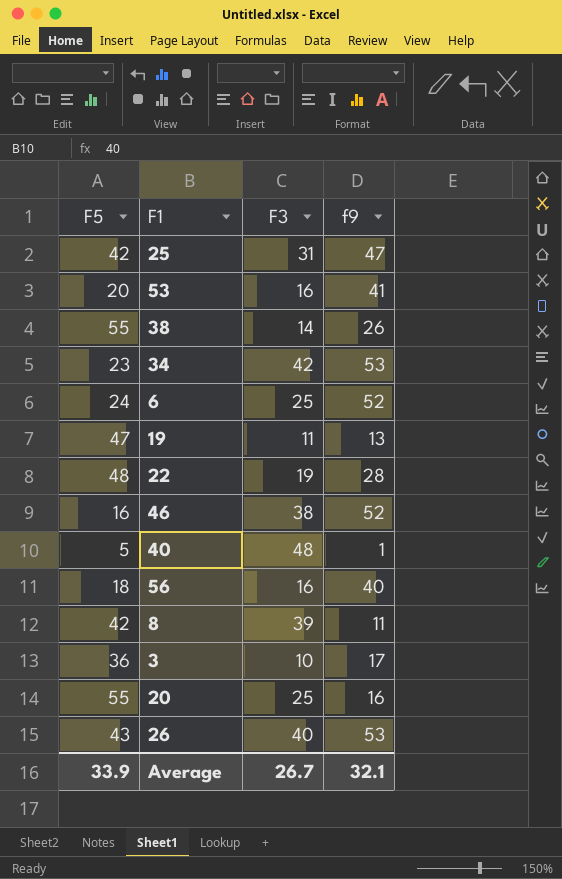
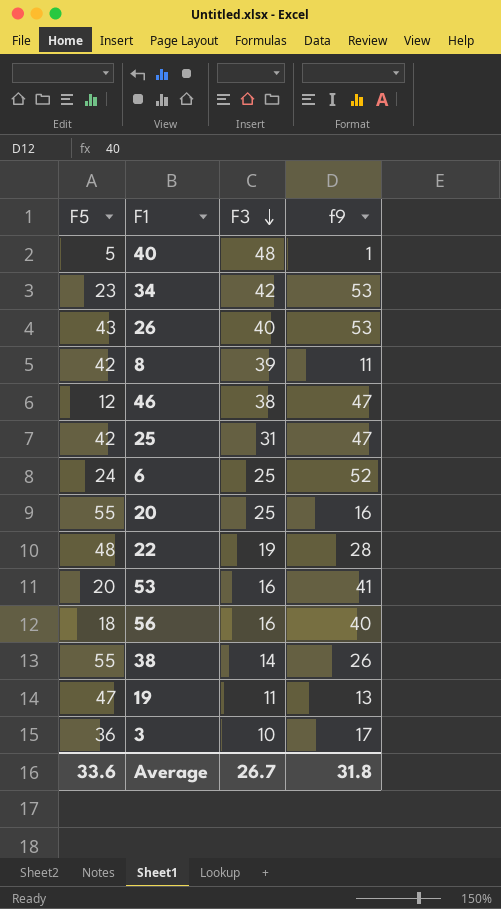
row order: none -> F3 descending
46 | F5: 16 -> 12
46 | f9: 52 -> 47
Average | F5: 33.9 -> 33.6
Average | f9: 32.1 -> 31.8

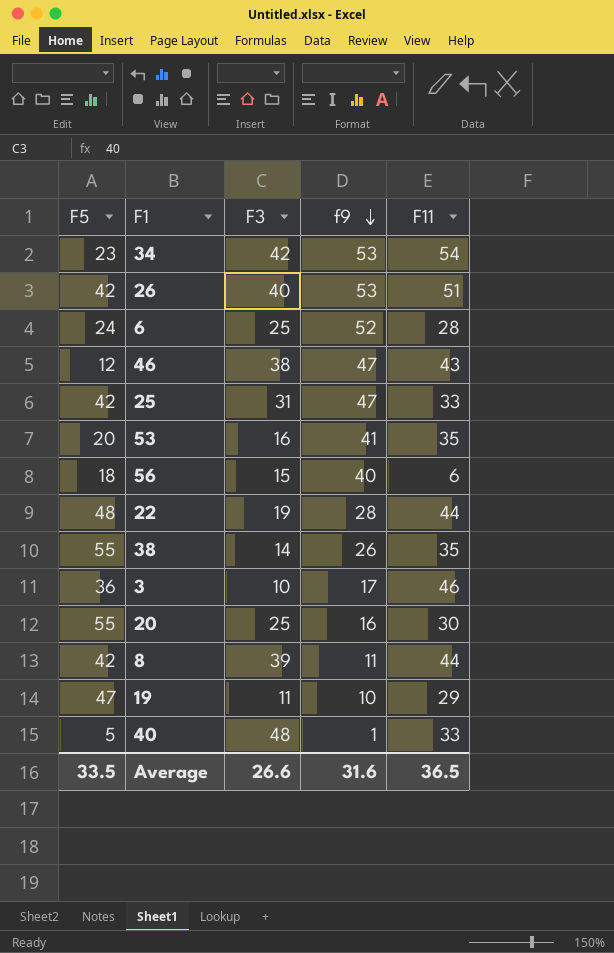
row order: F3 descending -> f9 descending
column F11 | position: none -> 5
26 | F5: 43 -> 42
56 | F3: 16 -> 15
19 | f9: 13 -> 10
Average | F5: 33.6 -> 33.5
Average | F3: 26.7 -> 26.6
Average | f9: 31.8 -> 31.6

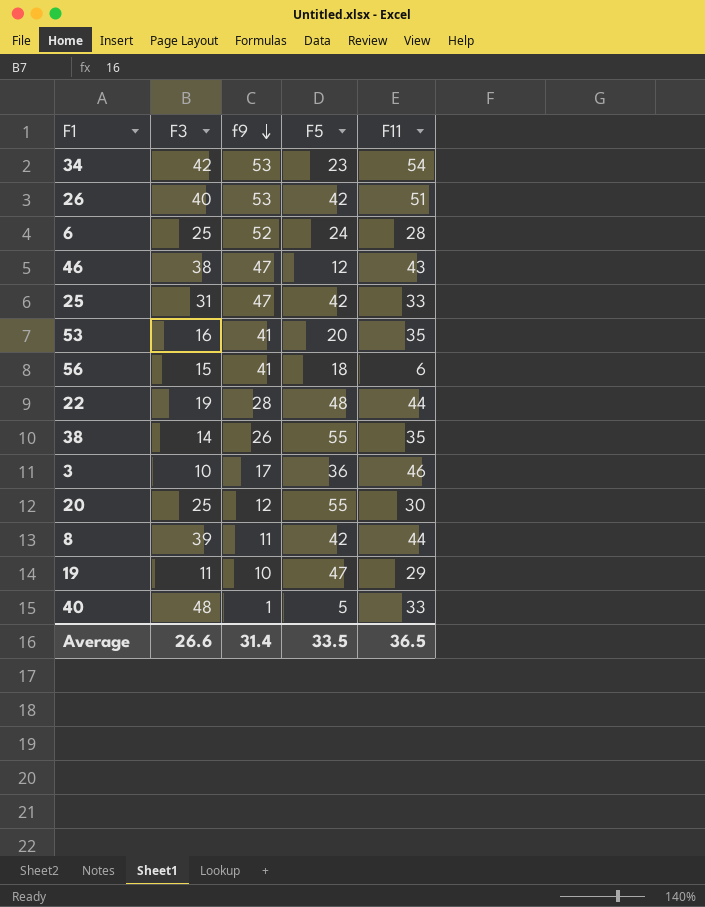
column F5 | position: 1 -> 4
56 | f9: 40 -> 41
20 | f9: 16 -> 12
Average | f9: 31.6 -> 31.4

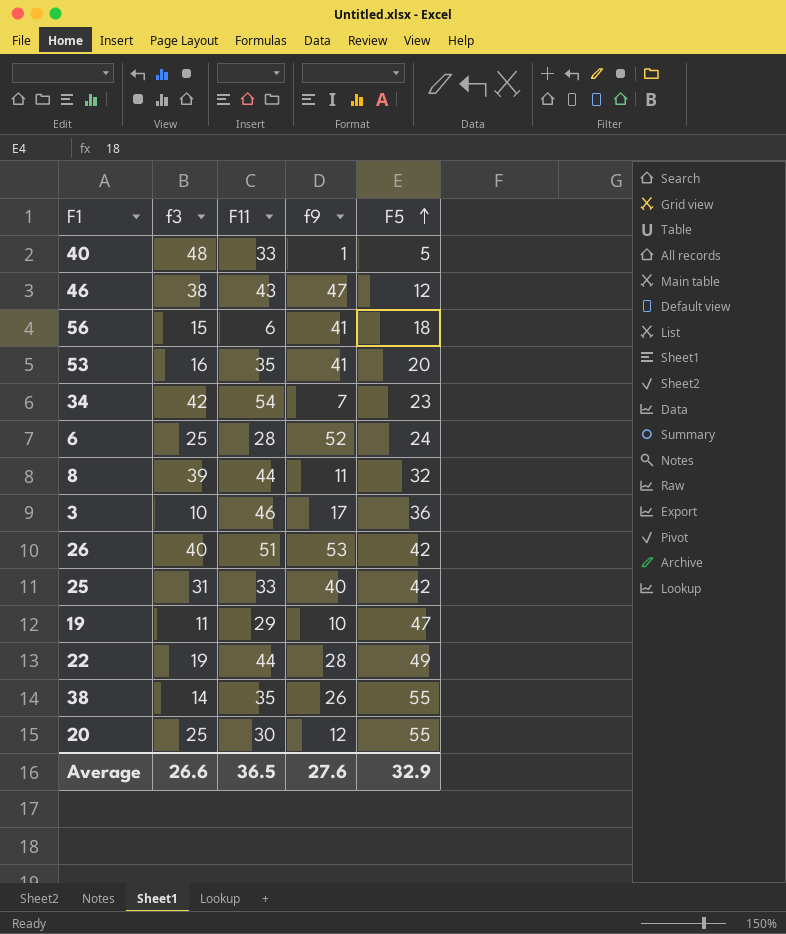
row order: f9 descending -> F5 ascending
column name: F3 -> f3
column F11 | position: 5 -> 3
34 | f9: 53 -> 7
8 | F5: 42 -> 32
25 | f9: 47 -> 40
22 | F5: 48 -> 49
Average | f9: 31.4 -> 27.6
Average | F5: 33.5 -> 32.9

